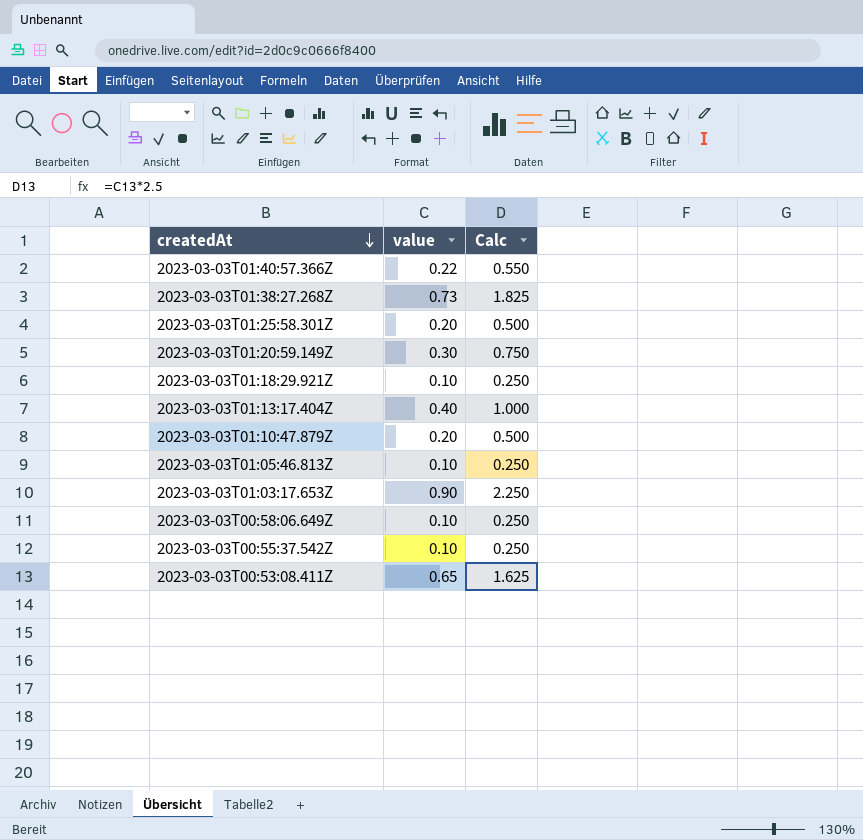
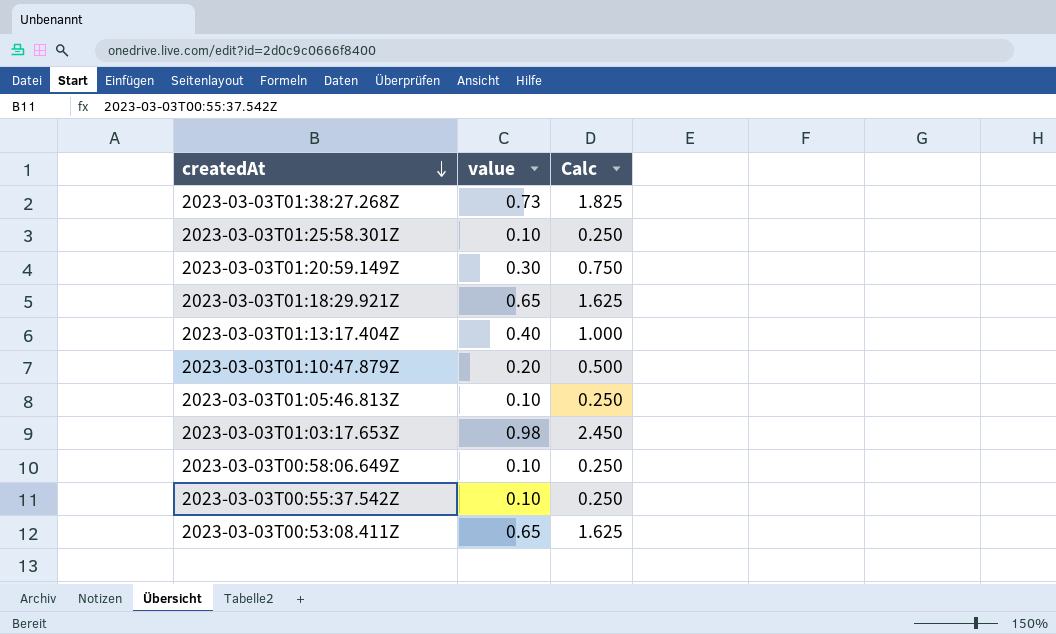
row 2023-03-03T01:40:57.366Z: 0.22 | 0.550 -> none
2023-03-03T01:25:58.301Z | value: 0.20 -> 0.10
2023-03-03T01:25:58.301Z | Calc: 0.500 -> 0.250
2023-03-03T01:18:29.921Z | value: 0.10 -> 0.65
2023-03-03T01:18:29.921Z | Calc: 0.250 -> 1.625
2023-03-03T01:03:17.653Z | value: 0.90 -> 0.98
2023-03-03T01:03:17.653Z | Calc: 2.250 -> 2.450

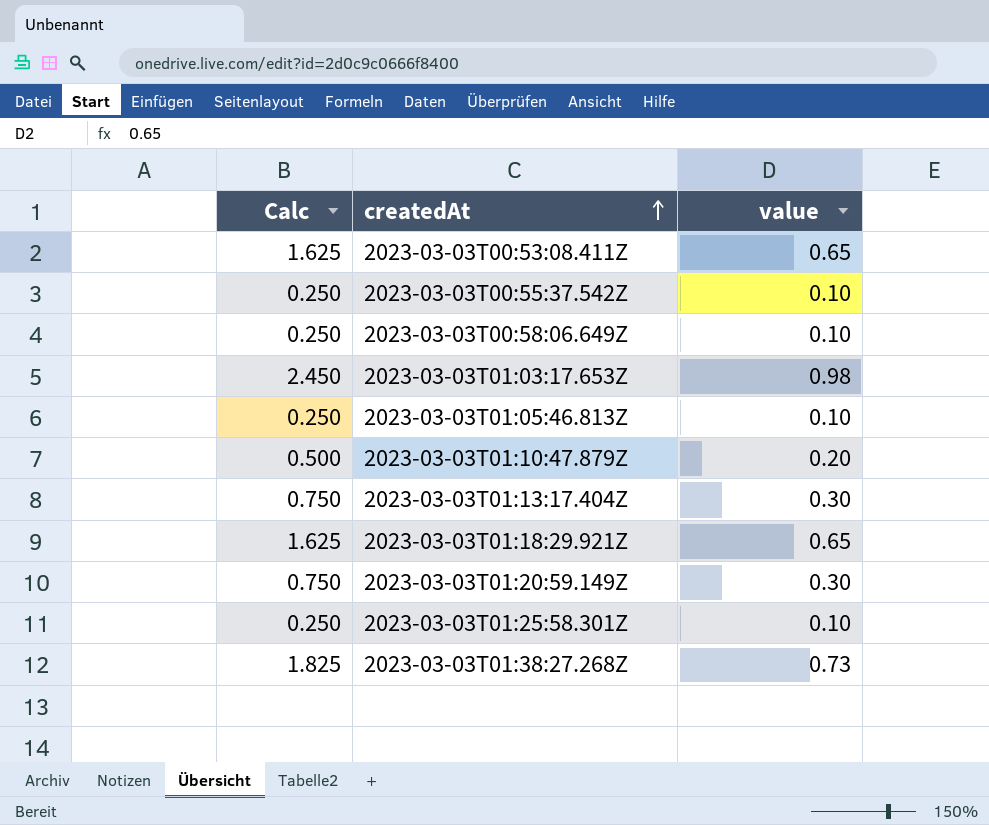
row order: createdAt descending -> createdAt ascending
column Calc | position: 3 -> 1
2023-03-03T01:13:17.404Z | Calc: 1.000 -> 0.750
2023-03-03T01:13:17.404Z | value: 0.40 -> 0.30

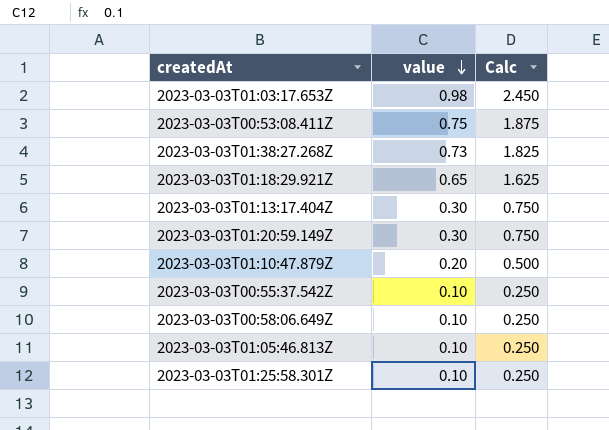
row order: createdAt ascending -> value descending
column Calc | position: 1 -> 3
2023-03-03T00:53:08.411Z | value: 0.65 -> 0.75
2023-03-03T00:53:08.411Z | Calc: 1.625 -> 1.875

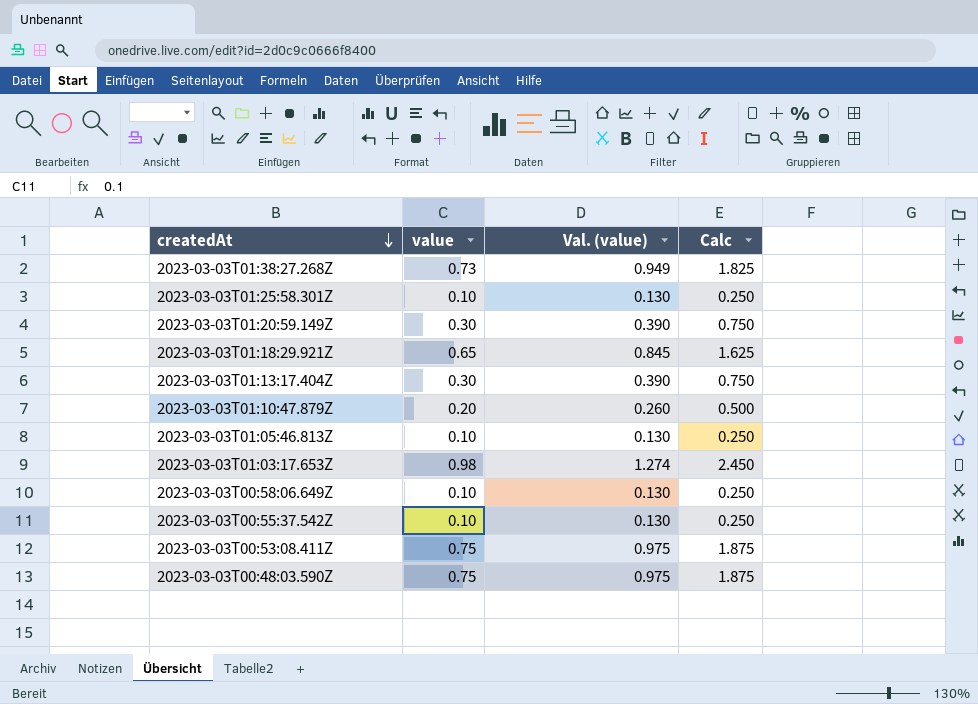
row order: value descending -> createdAt descending
column Val. (value) | formula: none -> [value] * 1.3
row 2023-03-03T00:48:03.590Z: none -> 0.75 | 0.975 | 1.875

